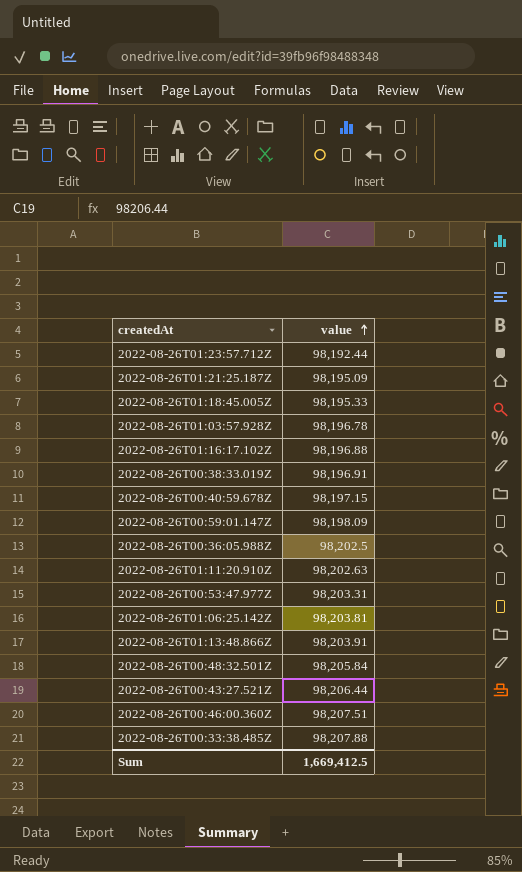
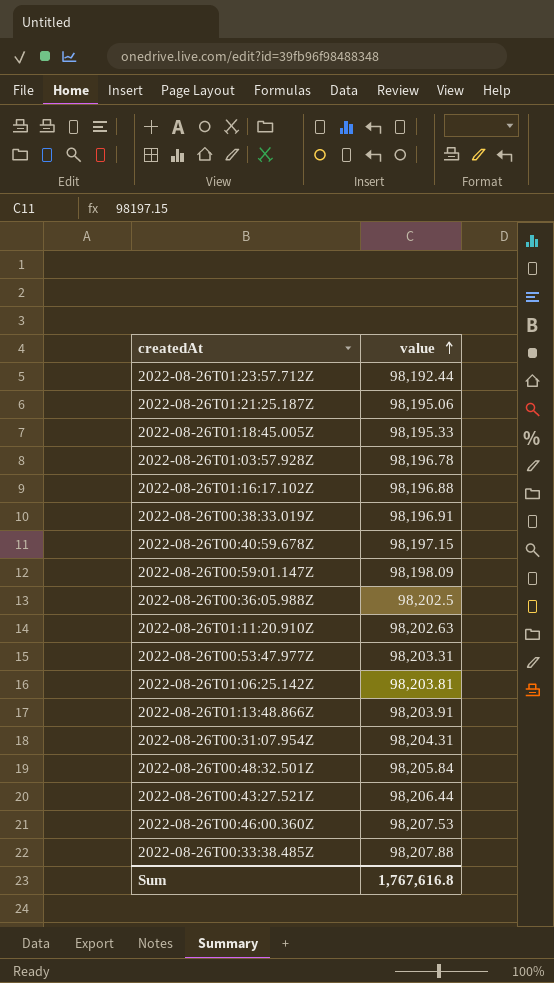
2022-08-26T01:21:25.187Z | value: 98,195.09 -> 98,195.06
row 2022-08-26T00:31:07.954Z: none -> 98,204.31
2022-08-26T00:46:00.360Z | value: 98,207.51 -> 98,207.53
Sum | value: 1,669,412.5 -> 1,767,616.8

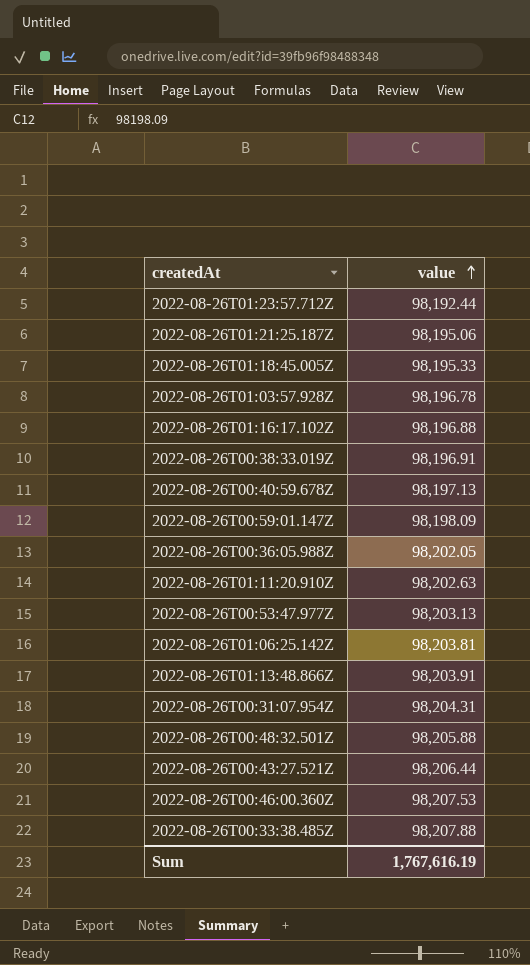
2022-08-26T00:40:59.678Z | value: 98,197.15 -> 98,197.13
2022-08-26T00:36:05.988Z | value: 98,202.5 -> 98,202.05
2022-08-26T00:53:47.977Z | value: 98,203.31 -> 98,203.13
2022-08-26T00:48:32.501Z | value: 98,205.84 -> 98,205.88
Sum | value: 1,767,616.8 -> 1,767,616.19

